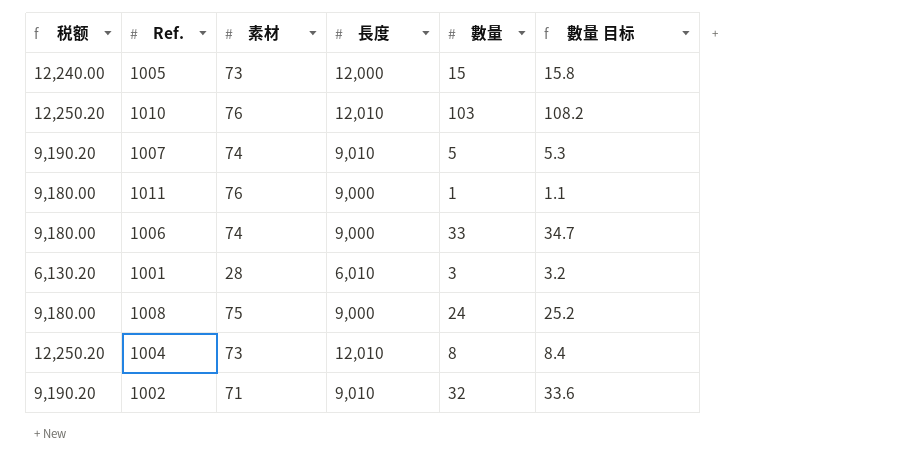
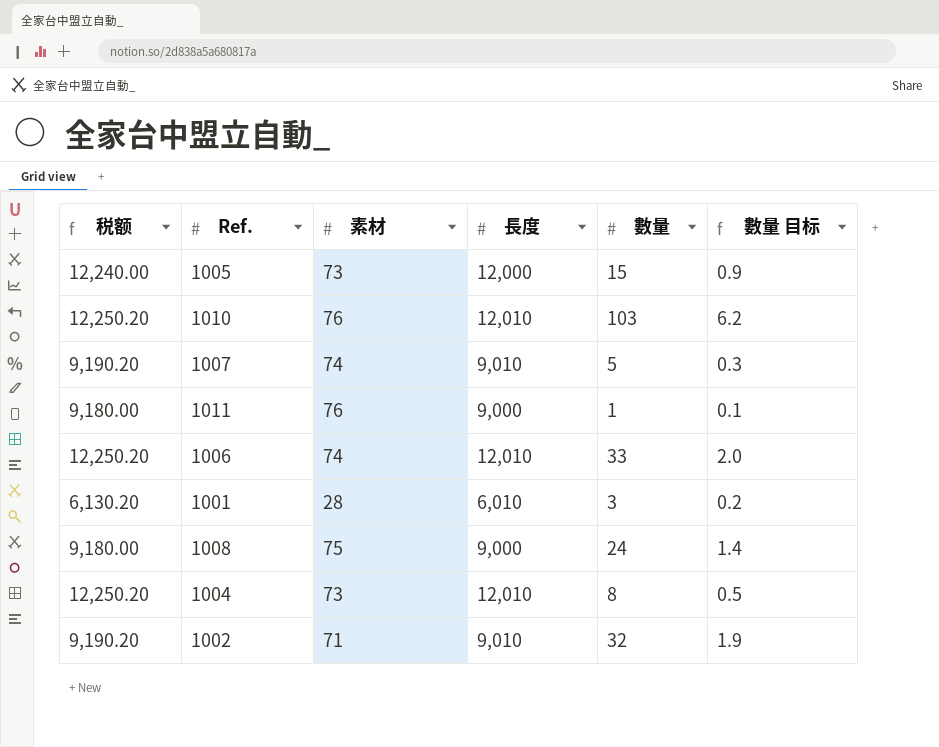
column 數量 目标 | formula: [數量] * 1.05 -> [數量] * 0.06
1006 | 税额: 9,180.00 -> 12,250.20
1006 | 長度: 9,000 -> 12,010

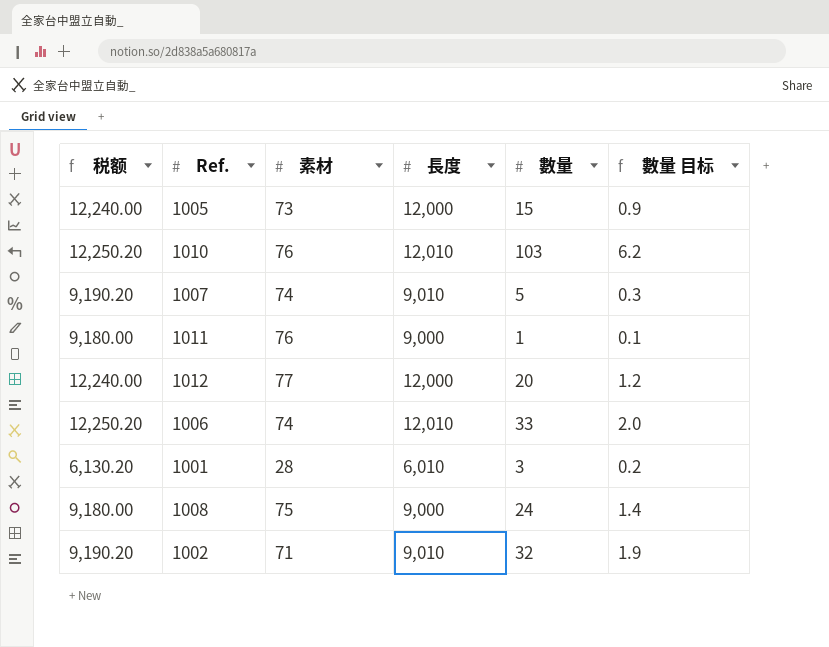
row 1004: 12,250.20 | 73 | 12,010 | 8 | 0.5 -> none
row 1012: none -> 12,240.00 | 77 | 12,000 | 20 | 1.2

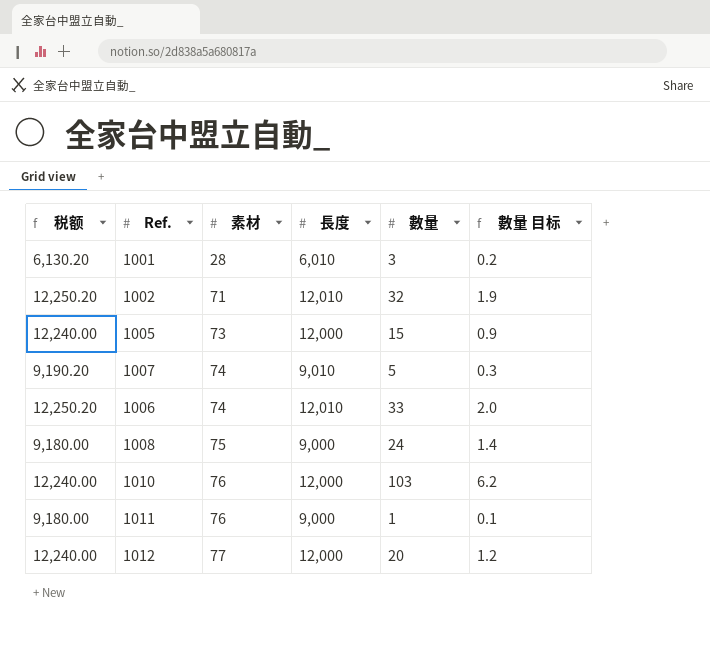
row order: none -> 素材 ascending
1002 | 税额: 9,190.20 -> 12,250.20
1002 | 長度: 9,010 -> 12,010
1010 | 税额: 12,250.20 -> 12,240.00
1010 | 長度: 12,010 -> 12,000

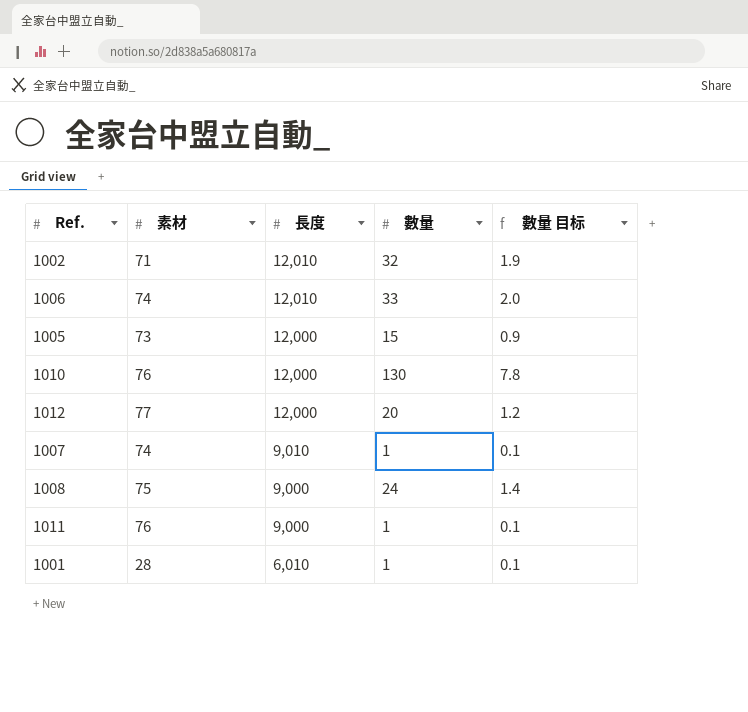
row order: 素材 ascending -> 長度 descending
column 税额 | formula: [長度] * 1.02 -> none
1010 | 數量: 103 -> 130
1010 | 數量 目标: 6.2 -> 7.8
1007 | 數量: 5 -> 1
1007 | 數量 目标: 0.3 -> 0.1
1001 | 數量: 3 -> 1
1001 | 數量 目标: 0.2 -> 0.1

